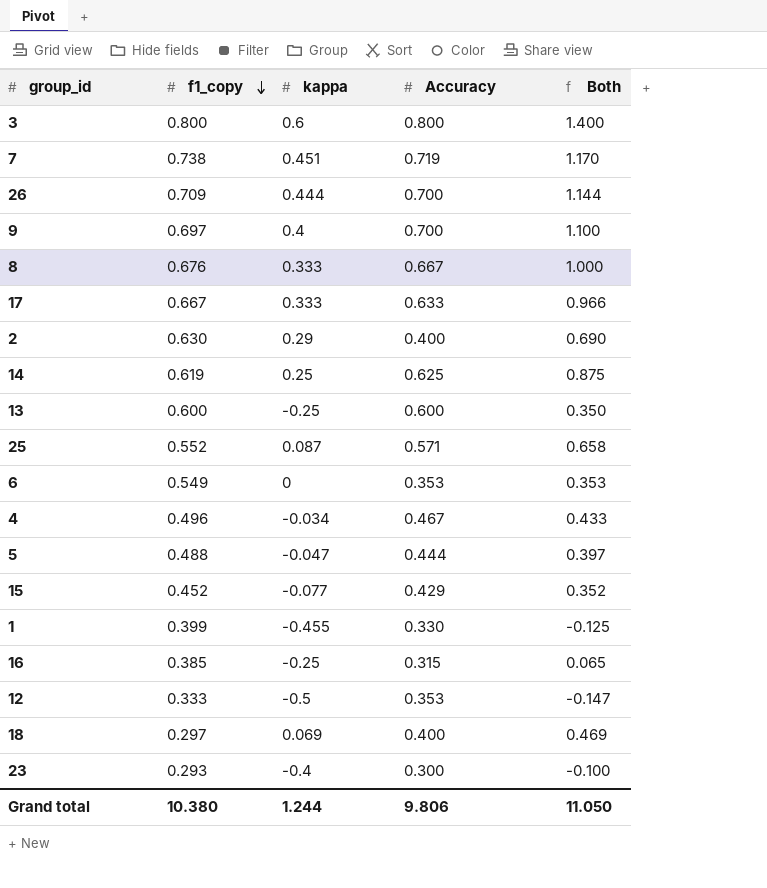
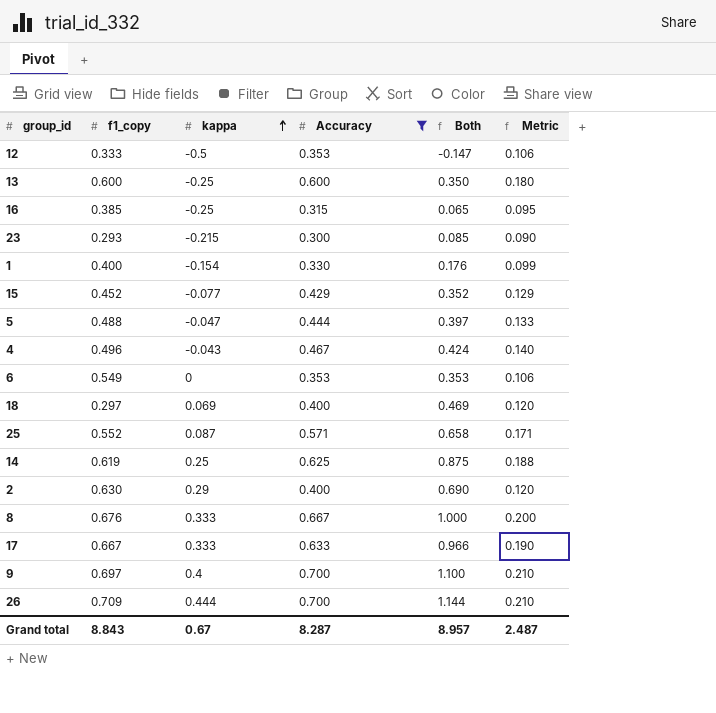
filter: none -> Accuracy <= 0.700
row order: f1_copy descending -> kappa ascending
column Metric | formula: none -> [Accuracy] * 0.3
23 | kappa: -0.4 -> -0.215
23 | Both: -0.100 -> 0.085
1 | f1_copy: 0.399 -> 0.400
1 | kappa: -0.455 -> -0.154
1 | Both: -0.125 -> 0.176
4 | kappa: -0.034 -> -0.043
4 | Both: 0.433 -> 0.424
Grand total | f1_copy: 10.380 -> 8.843
Grand total | kappa: 1.244 -> 0.67
Grand total | Accuracy: 9.806 -> 8.287
Grand total | Both: 11.050 -> 8.957

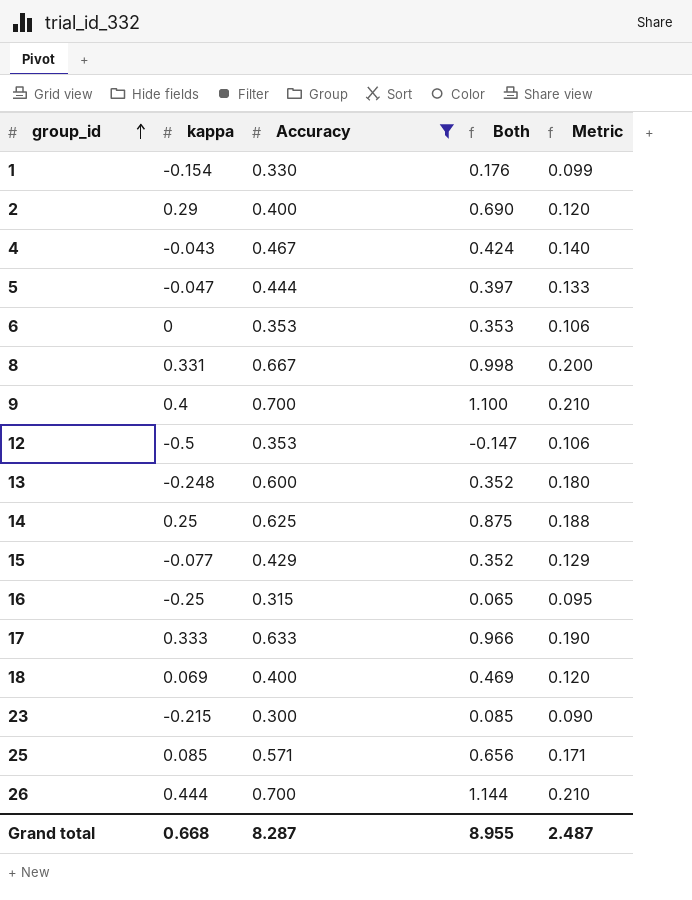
row order: kappa ascending -> group_id ascending
column f1_copy | position: 2 -> none
8 | kappa: 0.333 -> 0.331
8 | Both: 1.000 -> 0.998
13 | kappa: -0.25 -> -0.248
13 | Both: 0.350 -> 0.352
25 | kappa: 0.087 -> 0.085
25 | Both: 0.658 -> 0.656
Grand total | kappa: 0.67 -> 0.668
Grand total | Both: 8.957 -> 8.955

